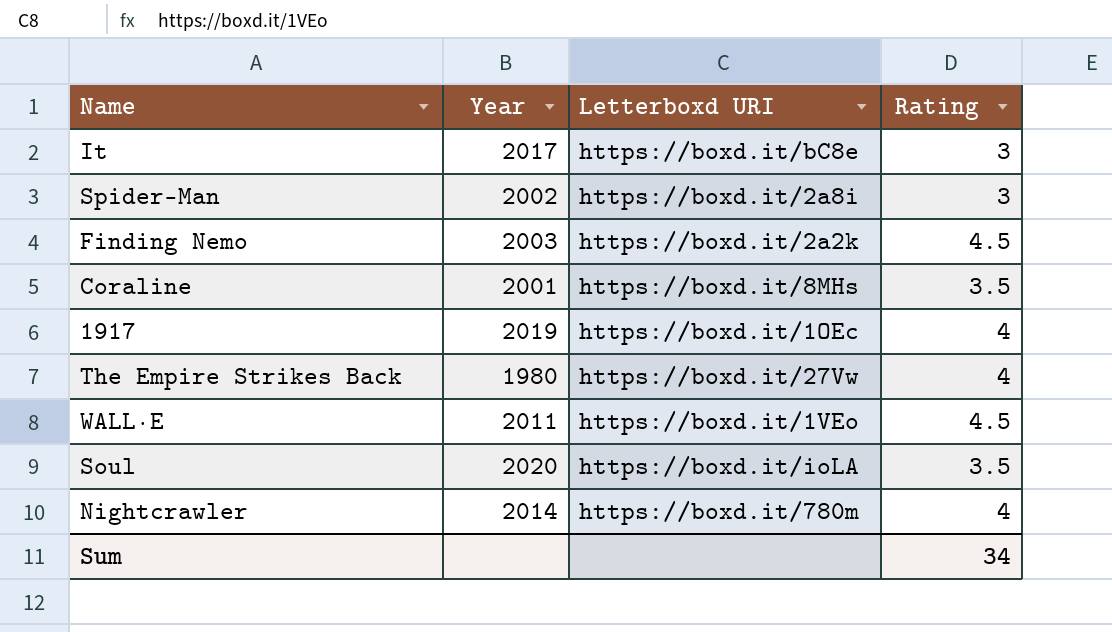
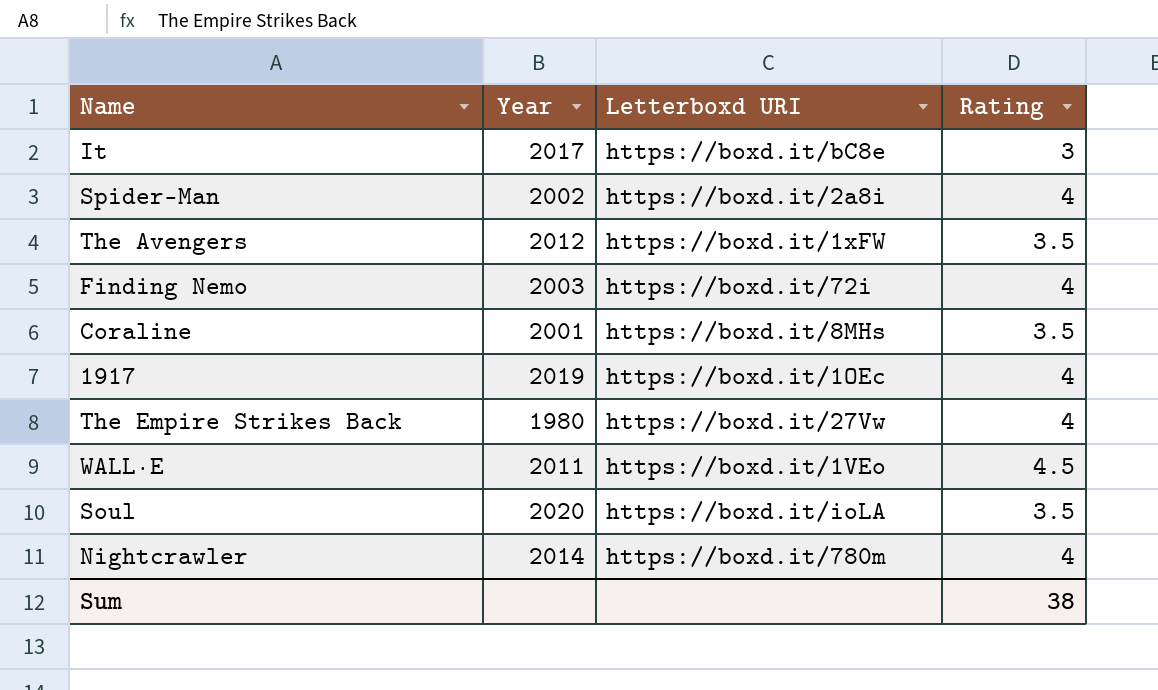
Spider-Man | Rating: 3 -> 4
row The Avengers: none -> 2012 | https://boxd.it/1xFW | 3.5
Finding Nemo | Letterboxd URI: https://boxd.it/2a2k -> https://boxd.it/72i
Finding Nemo | Rating: 4.5 -> 4
Sum | Rating: 34 -> 38

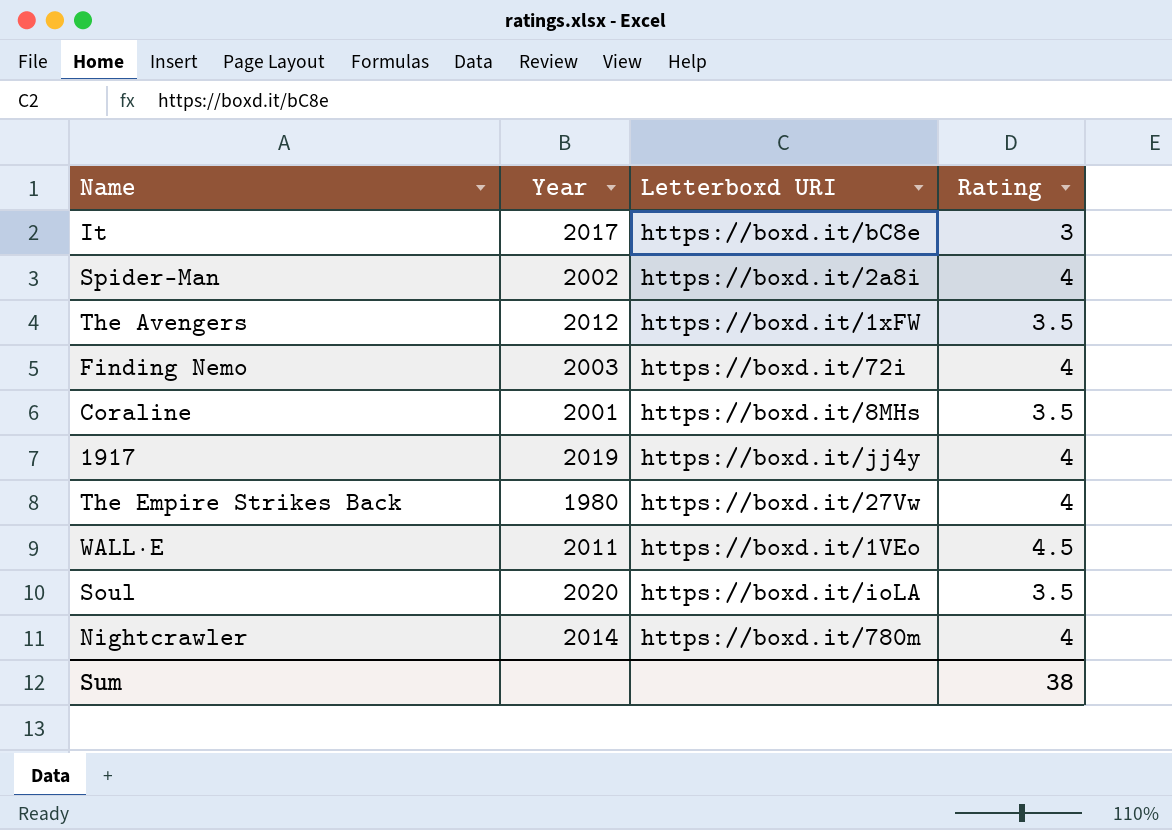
1917 | Letterboxd URI: https://boxd.it/1OEc -> https://boxd.it/jj4y

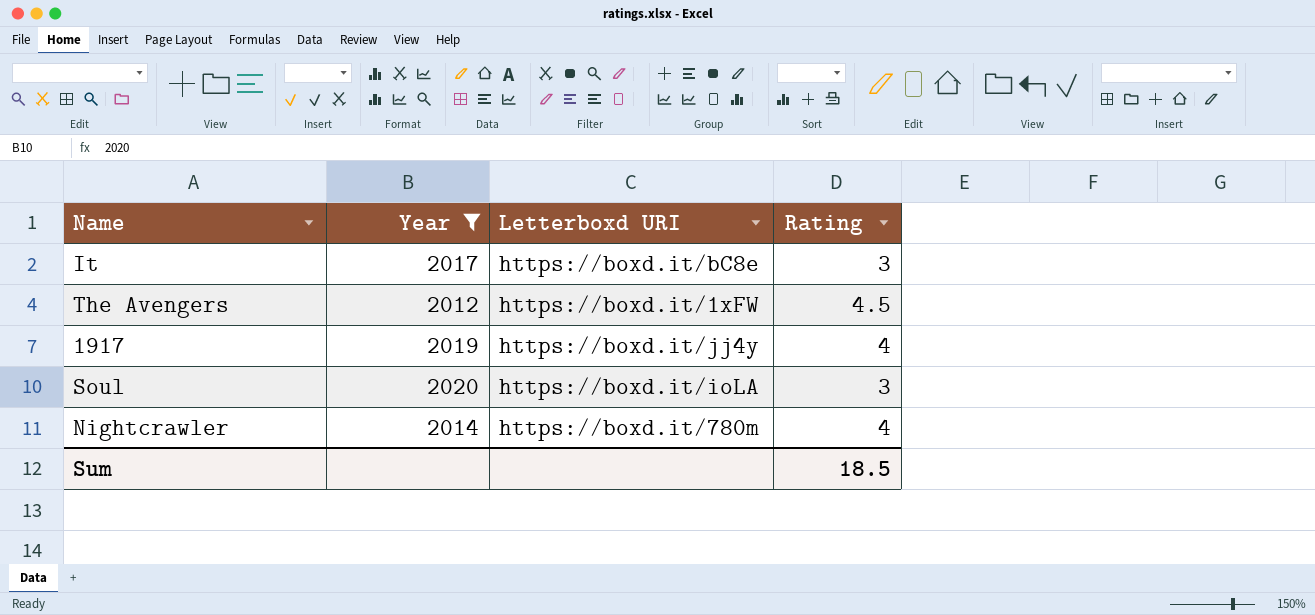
filter: none -> Year >= 2012
The Avengers | Rating: 3.5 -> 4.5
Soul | Rating: 3.5 -> 3
Sum | Rating: 38 -> 18.5

